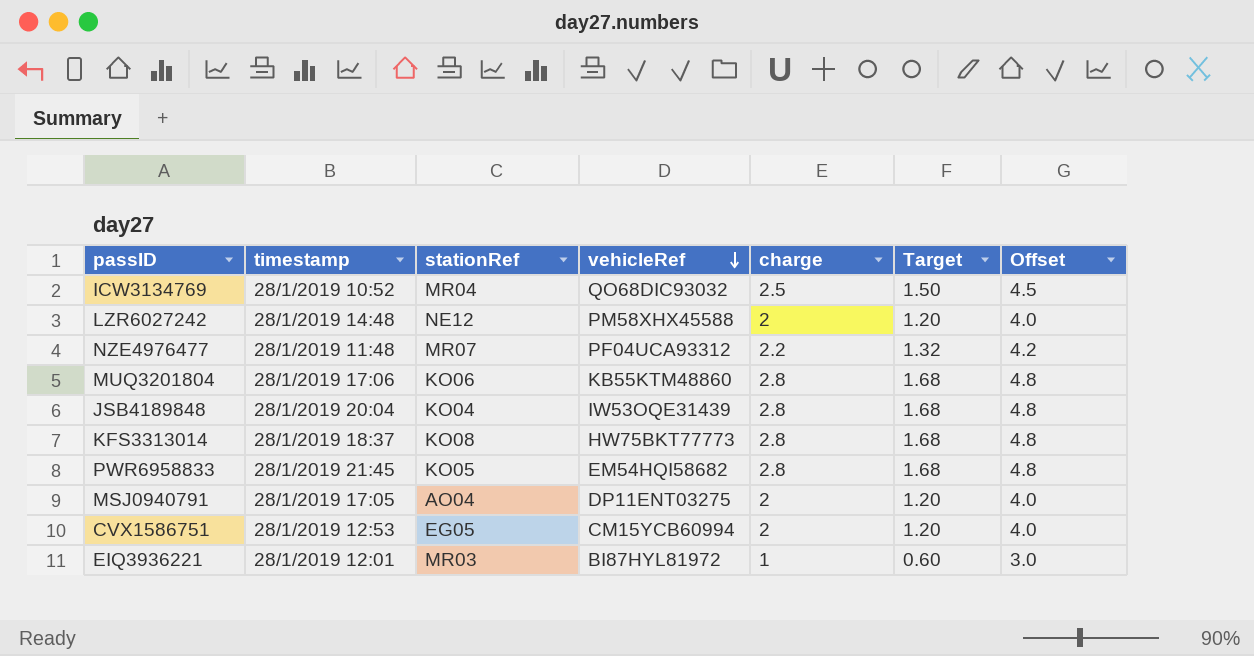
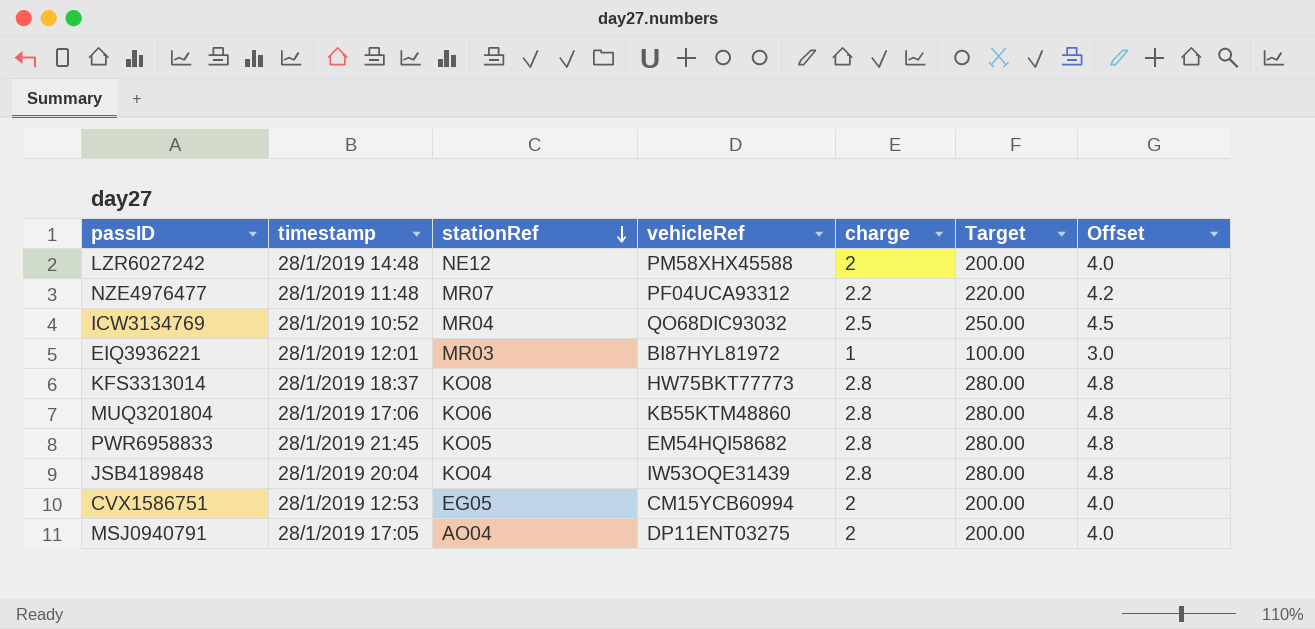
row order: vehicleRef descending -> stationRef descending
column Target | formula: [charge] * 0.6 -> [charge] * 100

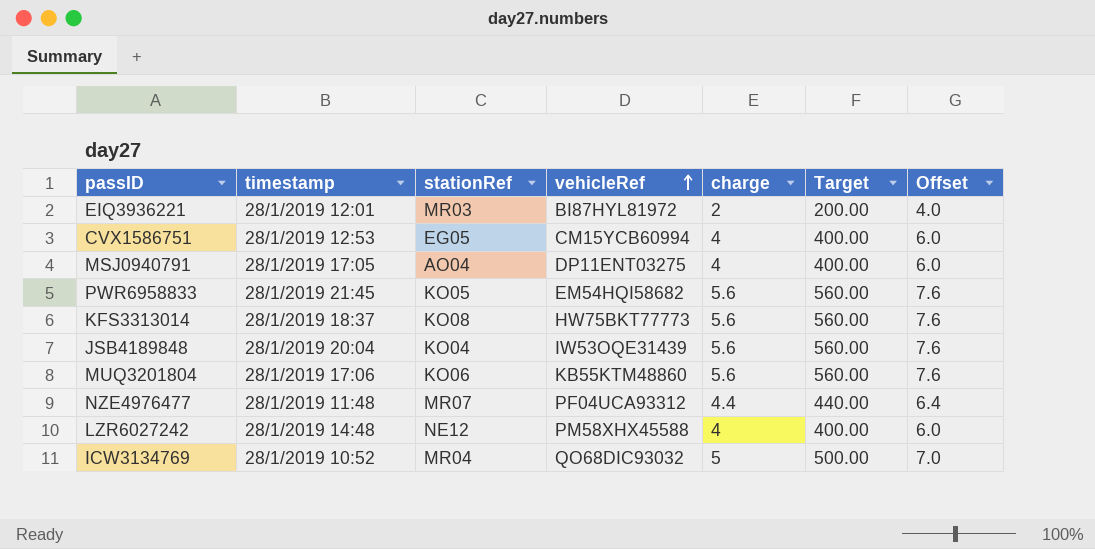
row order: stationRef descending -> vehicleRef ascending
EIQ3936221 | charge: 1 -> 2
EIQ3936221 | Target: 100.00 -> 200.00
EIQ3936221 | Offset: 3.0 -> 4.0
CVX1586751 | charge: 2 -> 4
CVX1586751 | Target: 200.00 -> 400.00
CVX1586751 | Offset: 4.0 -> 6.0
MSJ0940791 | charge: 2 -> 4
MSJ0940791 | Target: 200.00 -> 400.00
MSJ0940791 | Offset: 4.0 -> 6.0
PWR6958833 | charge: 2.8 -> 5.6
PWR6958833 | Target: 280.00 -> 560.00
PWR6958833 | Offset: 4.8 -> 7.6
KFS3313014 | charge: 2.8 -> 5.6
KFS3313014 | Target: 280.00 -> 560.00
KFS3313014 | Offset: 4.8 -> 7.6
JSB4189848 | charge: 2.8 -> 5.6
JSB4189848 | Target: 280.00 -> 560.00
JSB4189848 | Offset: 4.8 -> 7.6
MUQ3201804 | charge: 2.8 -> 5.6
MUQ3201804 | Target: 280.00 -> 560.00
MUQ3201804 | Offset: 4.8 -> 7.6
NZE4976477 | charge: 2.2 -> 4.4
NZE4976477 | Target: 220.00 -> 440.00
NZE4976477 | Offset: 4.2 -> 6.4
LZR6027242 | charge: 2 -> 4
LZR6027242 | Target: 200.00 -> 400.00
LZR6027242 | Offset: 4.0 -> 6.0
ICW3134769 | charge: 2.5 -> 5
ICW3134769 | Target: 250.00 -> 500.00
ICW3134769 | Offset: 4.5 -> 7.0

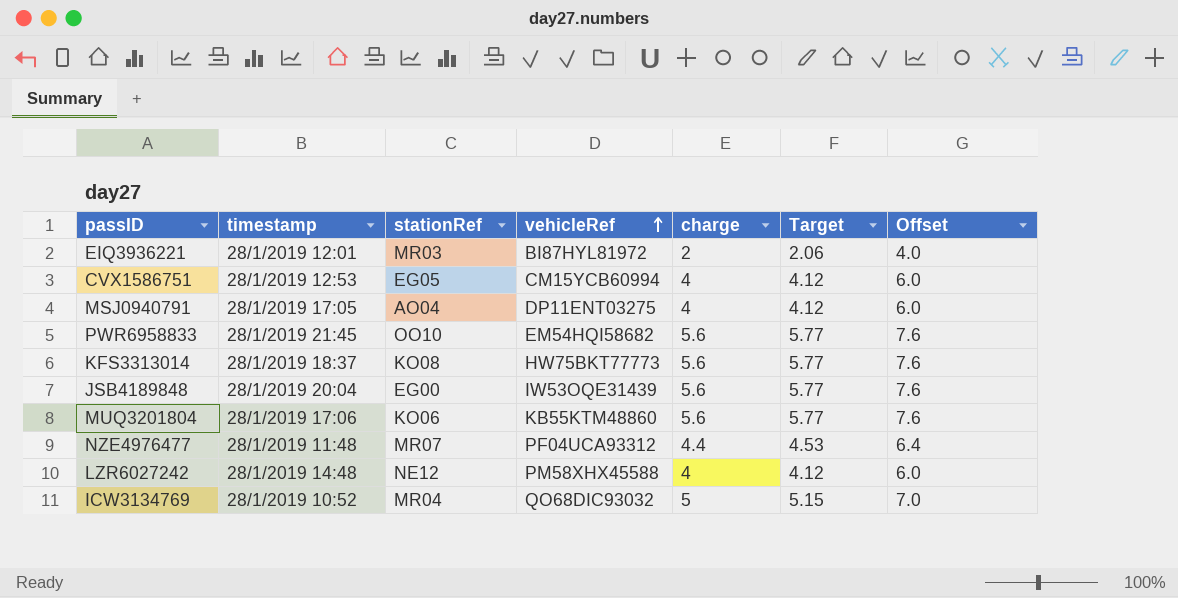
column Target | formula: [charge] * 100 -> [charge] * 1.03
PWR6958833 | stationRef: KO05 -> OO10
JSB4189848 | stationRef: KO04 -> EG00

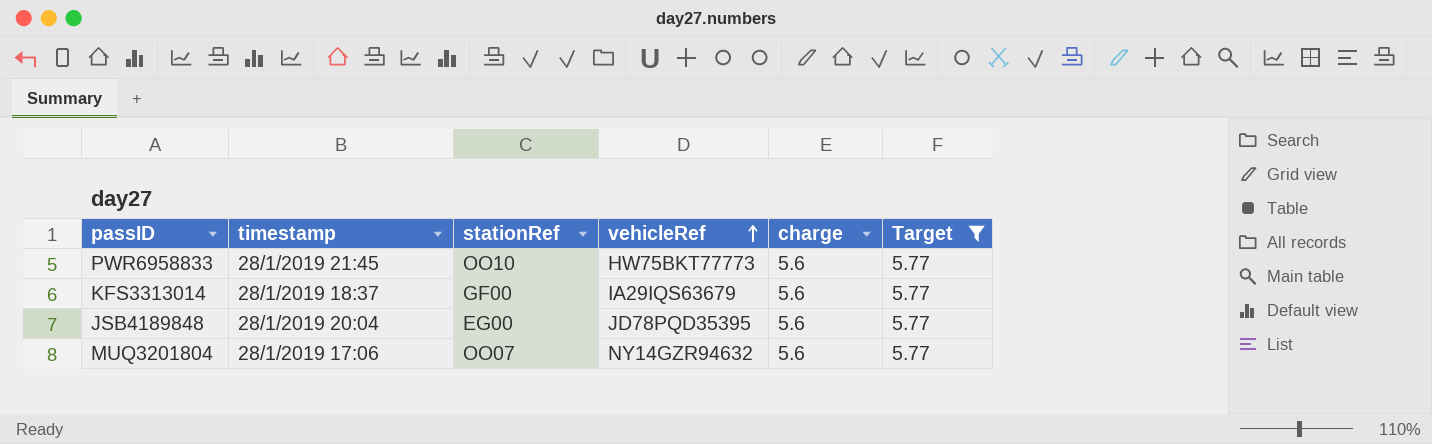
filter: none -> Target = 5.77
column Offset | formula: [charge] + 2 -> none
PWR6958833 | vehicleRef: EM54HQI58682 -> HW75BKT77773
KFS3313014 | stationRef: KO08 -> GF00
KFS3313014 | vehicleRef: HW75BKT77773 -> IA29IQS63679
JSB4189848 | vehicleRef: IW53OQE31439 -> JD78PQD35395
MUQ3201804 | stationRef: KO06 -> OO07
MUQ3201804 | vehicleRef: KB55KTM48860 -> NY14GZR94632

